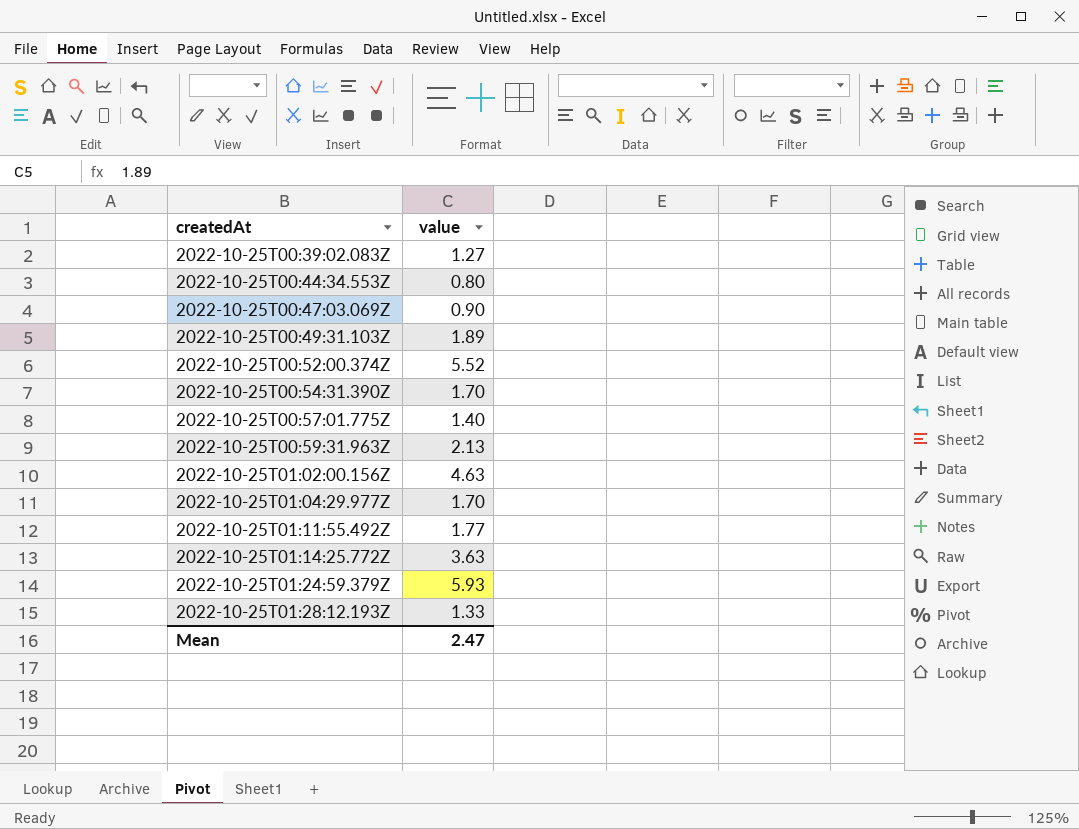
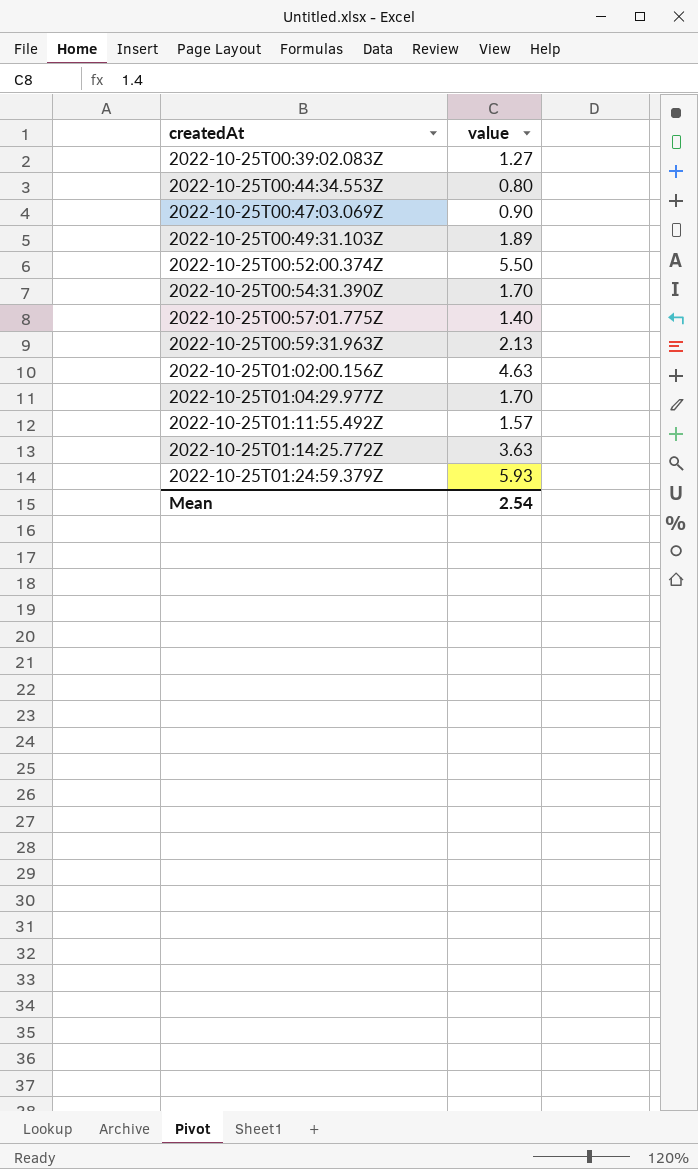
row 2022-10-25T01:28:12.193Z: 1.33 -> none
2022-10-25T00:52:00.374Z | value: 5.52 -> 5.50
2022-10-25T01:11:55.492Z | value: 1.77 -> 1.57
Mean | value: 2.47 -> 2.54

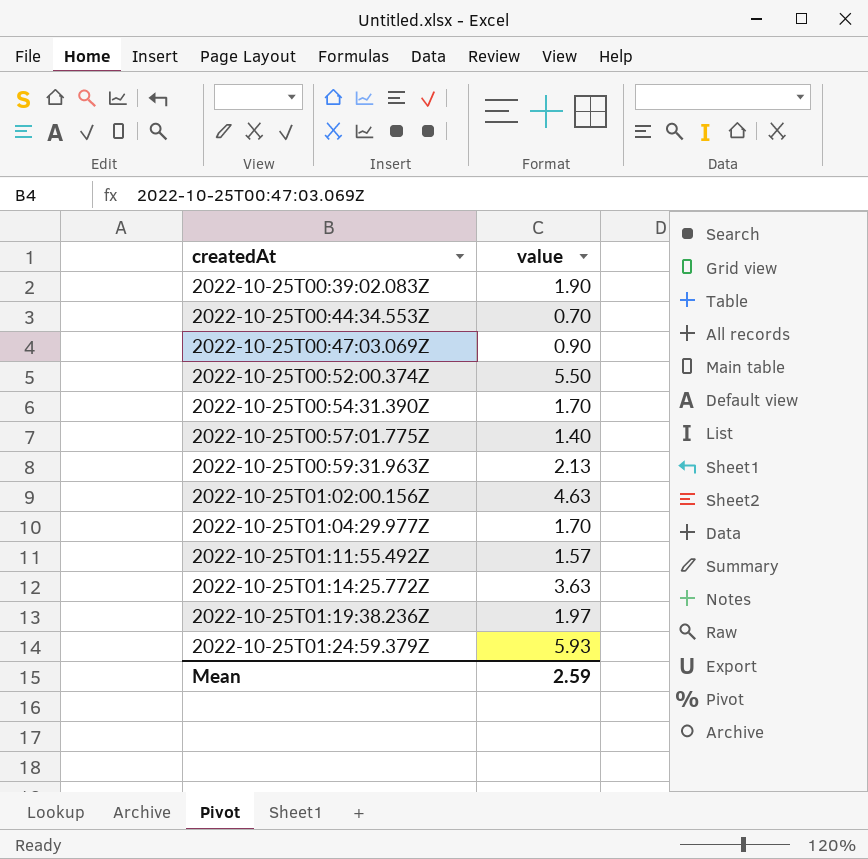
row 2022-10-25T00:49:31.103Z: 1.89 -> none
2022-10-25T00:39:02.083Z | value: 1.27 -> 1.90
2022-10-25T00:44:34.553Z | value: 0.80 -> 0.70
row 2022-10-25T01:19:38.236Z: none -> 1.97
Mean | value: 2.54 -> 2.59

